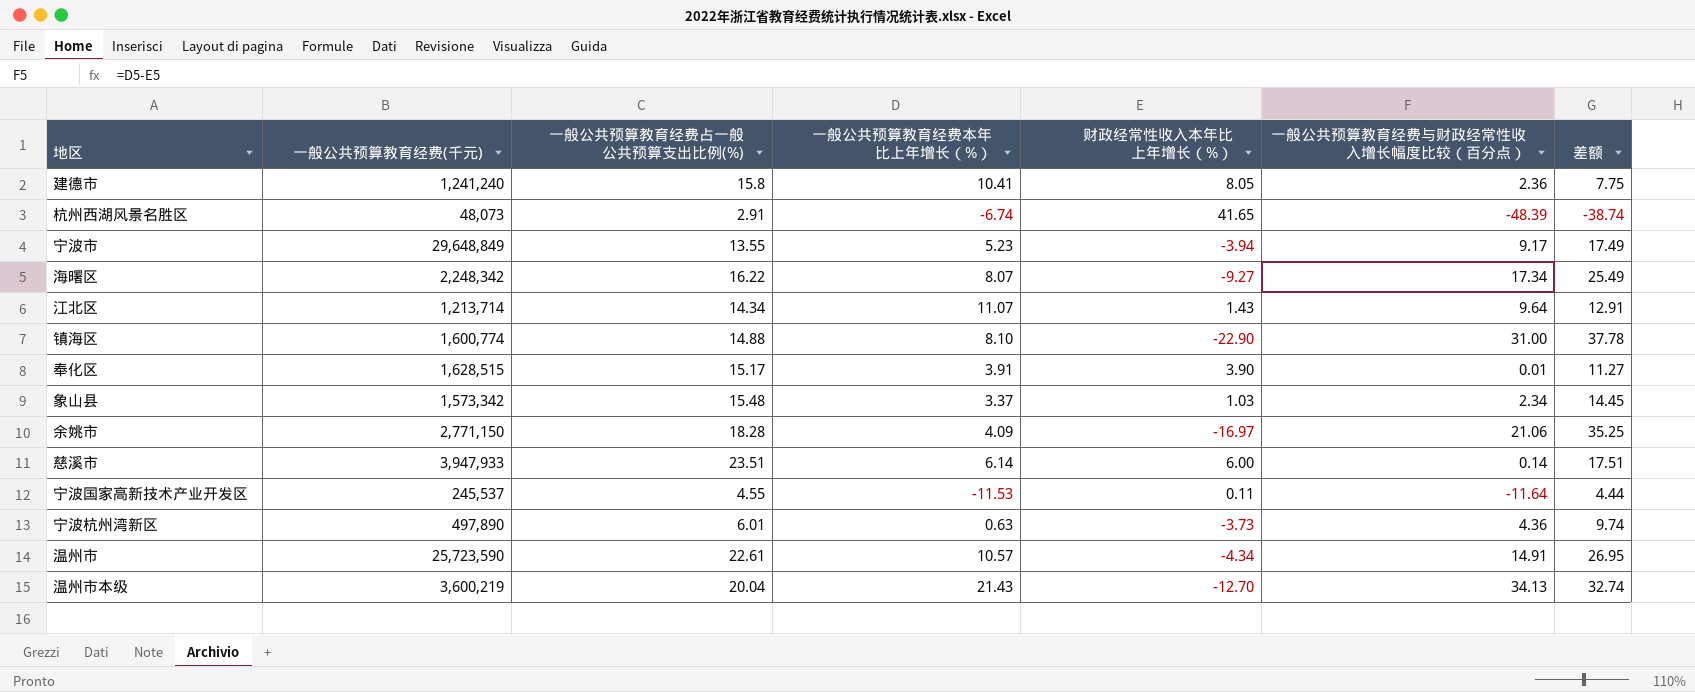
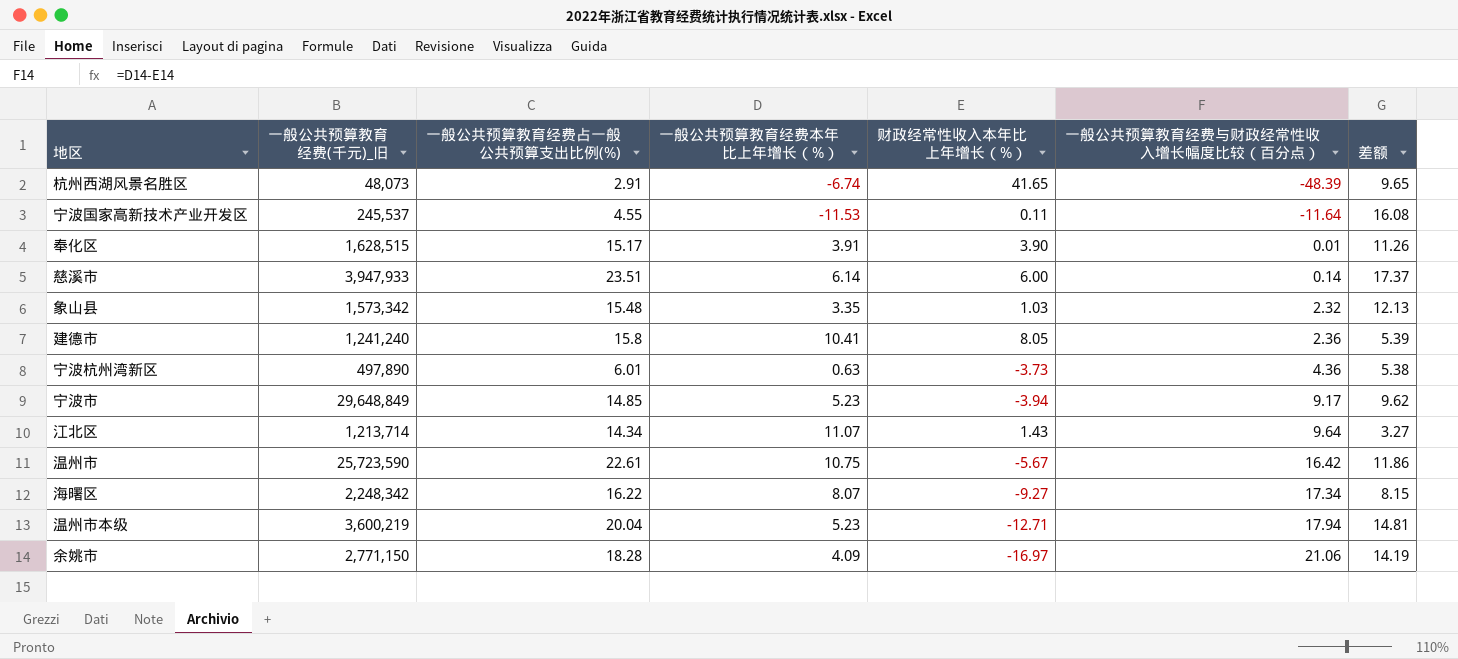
row order: none -> 一般公共预算教育经费与财政经常性收入增长幅度比较（百分点） ascending
column name: 一般公共预算教育经费(千元) -> 一般公共预算教育经费(千元)_旧
column 差额 | formula: [一般公共预算教育经费占一般公共预算支出比例(%)] - [财政经常性收入本年比上年增长（%）] -> [一般公共预算教育经费占一般公共预算支出比例(%)] - [一般公共预算教育经费本年比上年增长（%）]
row 镇海区: 1,600,774 | 14.88 | 8.10 | -22.90 | 31.00 | 37.78 -> none
象山县 | 一般公共预算教育经费本年比上年增长（%）: 3.37 -> 3.35
象山县 | 一般公共预算教育经费与财政经常性收入增长幅度比较（百分点）: 2.34 -> 2.32
宁波市 | 一般公共预算教育经费占一般公共预算支出比例(%): 13.55 -> 14.85
温州市 | 一般公共预算教育经费本年比上年增长（%）: 10.57 -> 10.75
温州市 | 财政经常性收入本年比上年增长（%）: -4.34 -> -5.67
温州市 | 一般公共预算教育经费与财政经常性收入增长幅度比较（百分点）: 14.91 -> 16.42
温州市本级 | 一般公共预算教育经费本年比上年增长（%）: 21.43 -> 5.23
温州市本级 | 财政经常性收入本年比上年增长（%）: -12.70 -> -12.71
温州市本级 | 一般公共预算教育经费与财政经常性收入增长幅度比较（百分点）: 34.13 -> 17.94

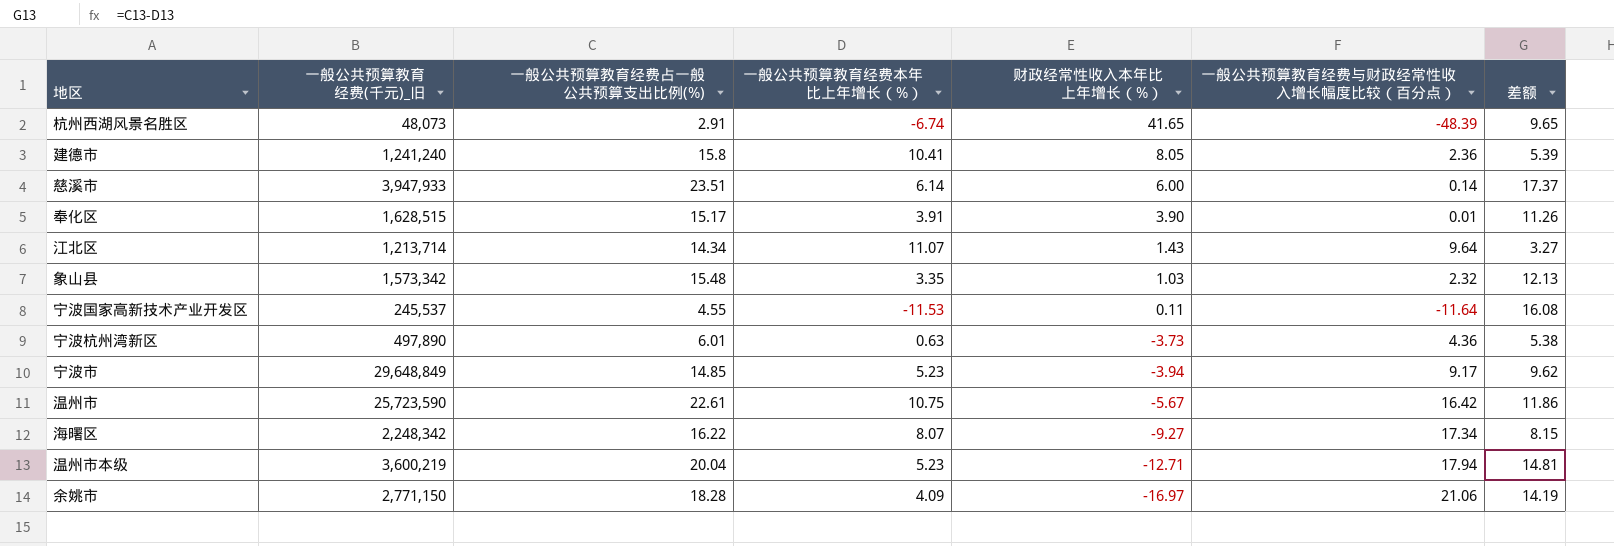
row order: 一般公共预算教育经费与财政经常性收入增长幅度比较（百分点） ascending -> 财政经常性收入本年比上年增长（%） descending

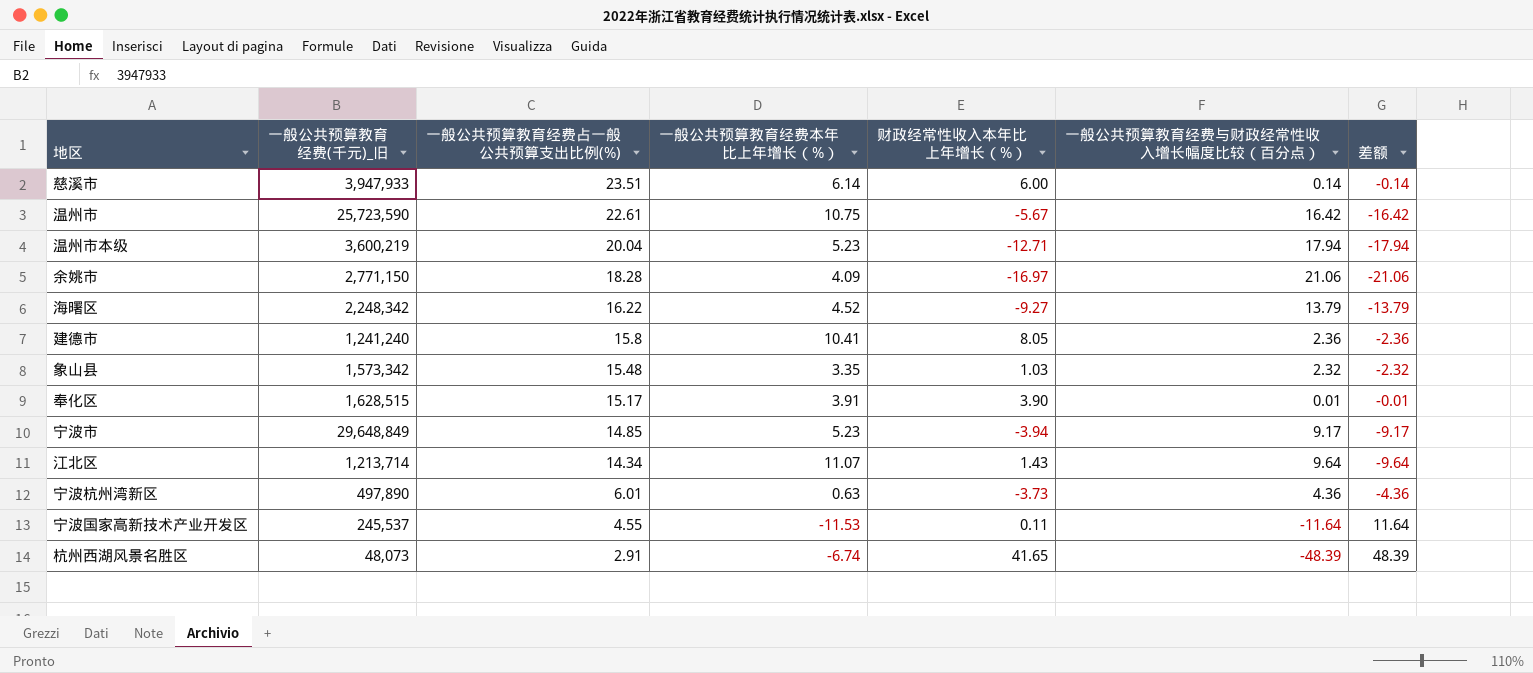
row order: 财政经常性收入本年比上年增长（%） descending -> 一般公共预算教育经费占一般公共预算支出比例(%) descending
column 差额 | formula: [一般公共预算教育经费占一般公共预算支出比例(%)] - [一般公共预算教育经费本年比上年增长（%）] -> [财政经常性收入本年比上年增长（%）] - [一般公共预算教育经费本年比上年增长（%）]
海曙区 | 一般公共预算教育经费本年比上年增长（%）: 8.07 -> 4.52
海曙区 | 一般公共预算教育经费与财政经常性收入增长幅度比较（百分点）: 17.34 -> 13.79

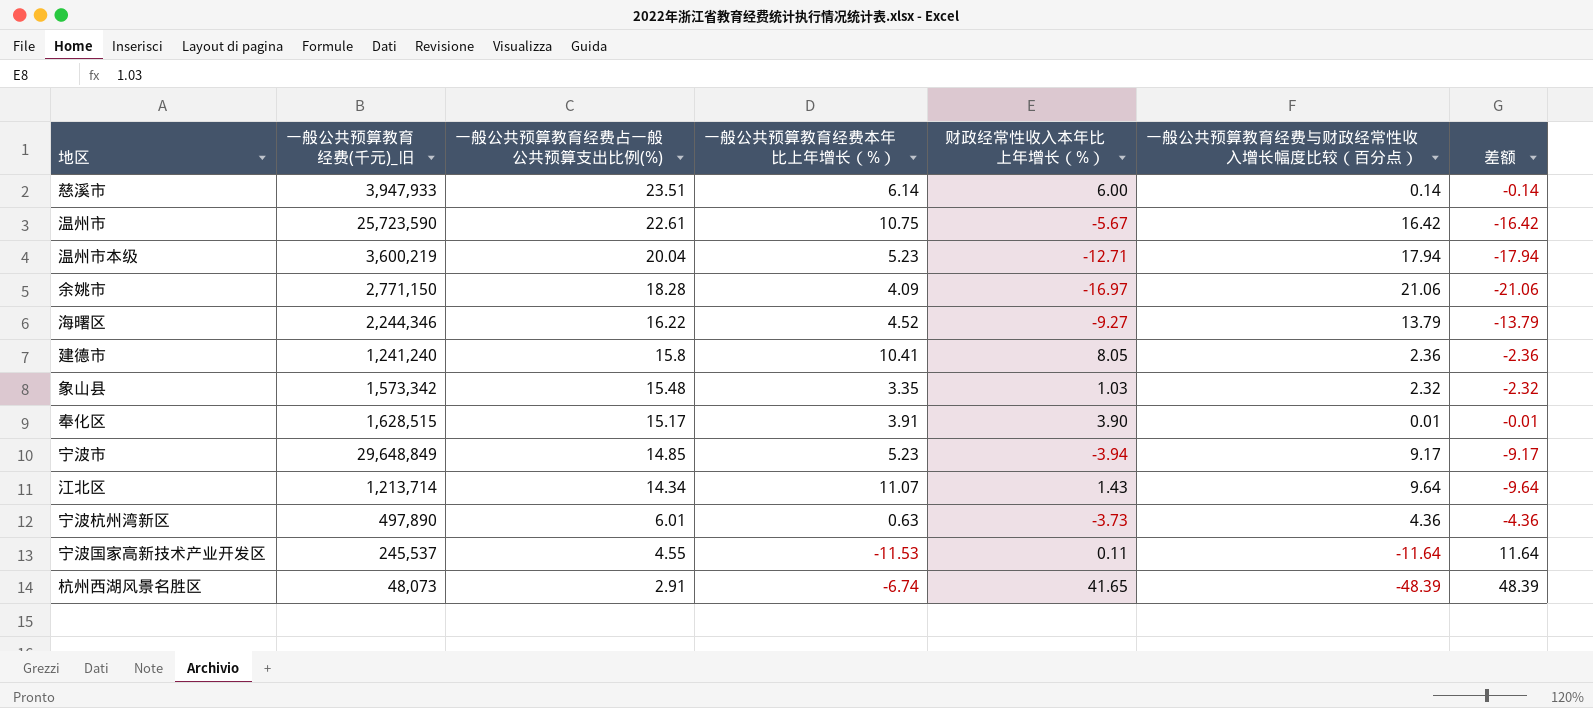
海曙区 | 一般公共预算教育经费(千元)_旧: 2,248,342 -> 2,244,346

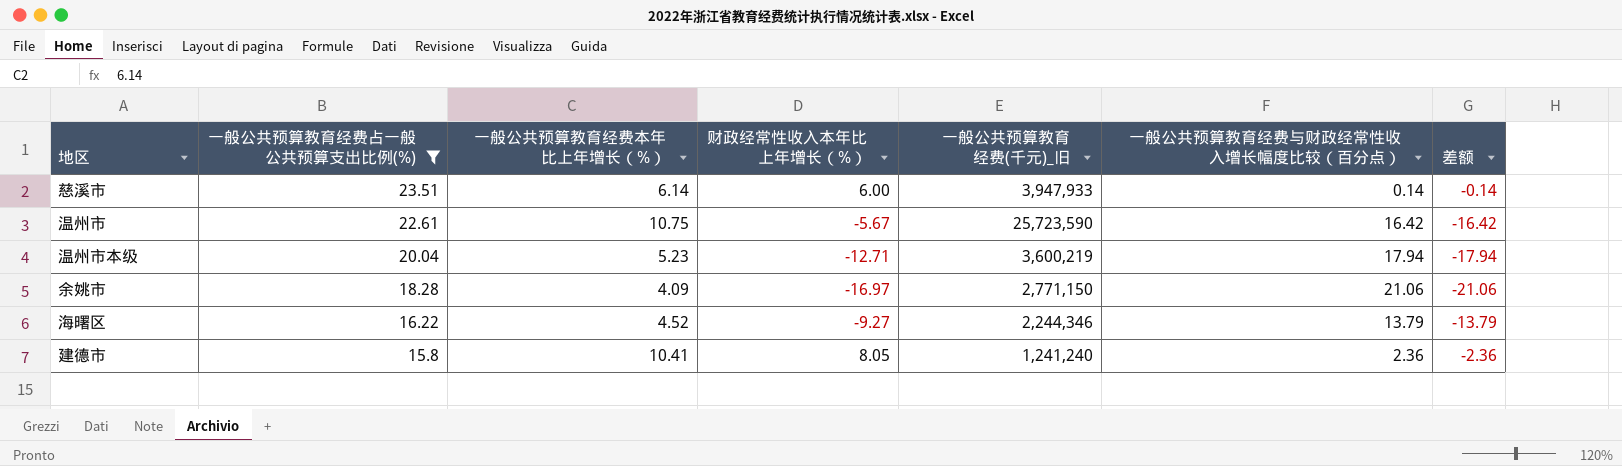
filter: none -> 一般公共预算教育经费占一般公共预算支出比例(%) >= 15.8
column 一般公共预算教育经费(千元)_旧 | position: 2 -> 5

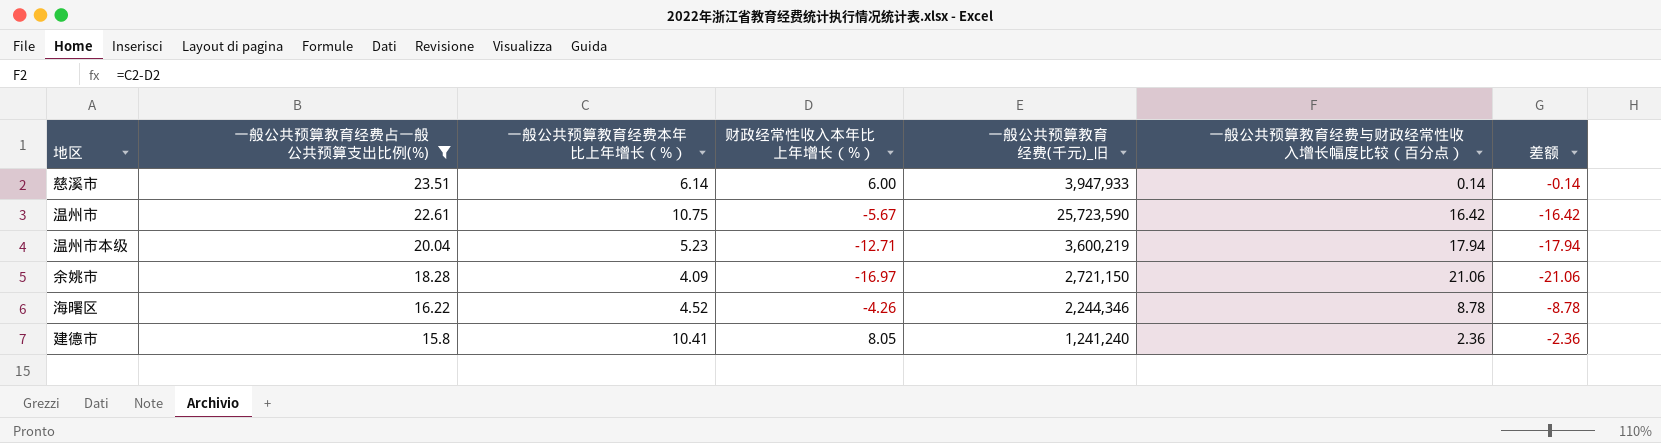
余姚市 | 一般公共预算教育经费(千元)_旧: 2,771,150 -> 2,721,150
海曙区 | 财政经常性收入本年比上年增长（%）: -9.27 -> -4.26
海曙区 | 一般公共预算教育经费与财政经常性收入增长幅度比较（百分点）: 13.79 -> 8.78
海曙区 | 差额: -13.79 -> -8.78

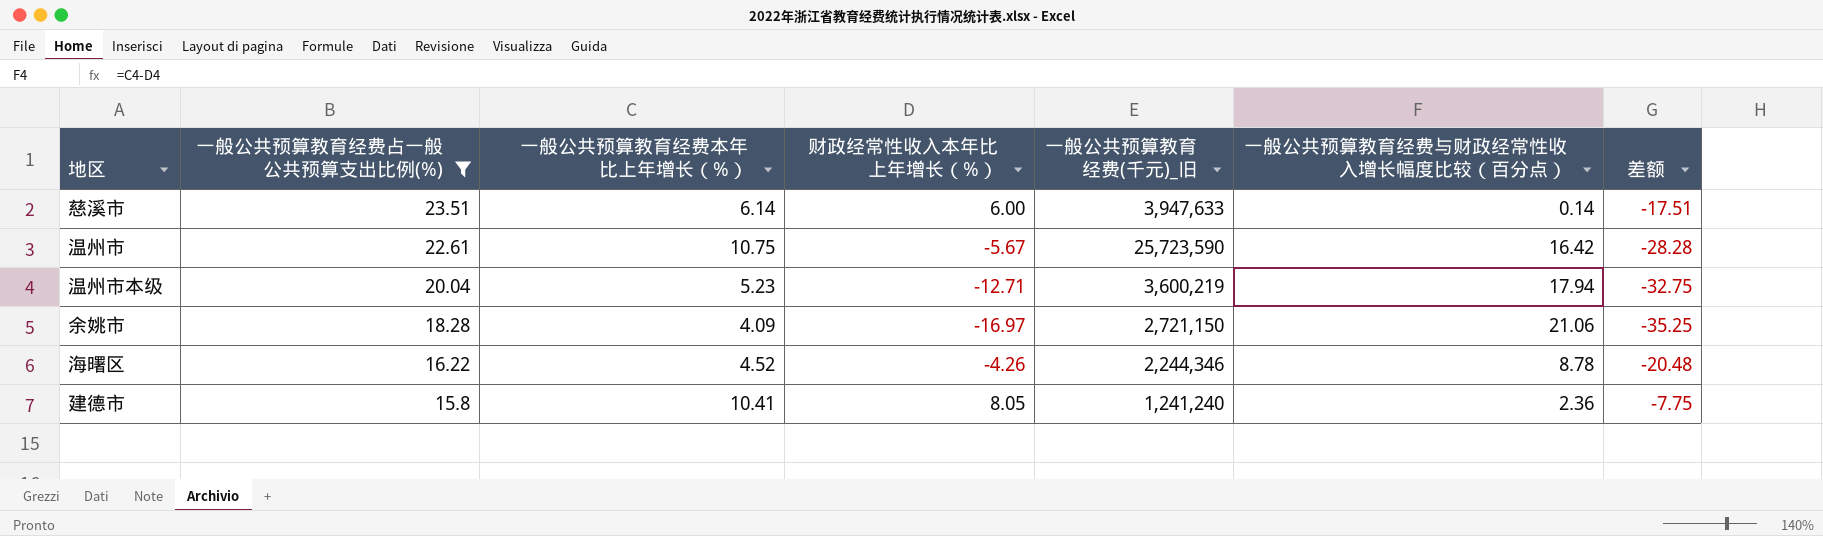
column 差额 | formula: [财政经常性收入本年比上年增长（%）] - [一般公共预算教育经费本年比上年增长（%）] -> [财政经常性收入本年比上年增长（%）] - [一般公共预算教育经费占一般公共预算支出比例(%)]
慈溪市 | 一般公共预算教育经费(千元)_旧: 3,947,933 -> 3,947,633

